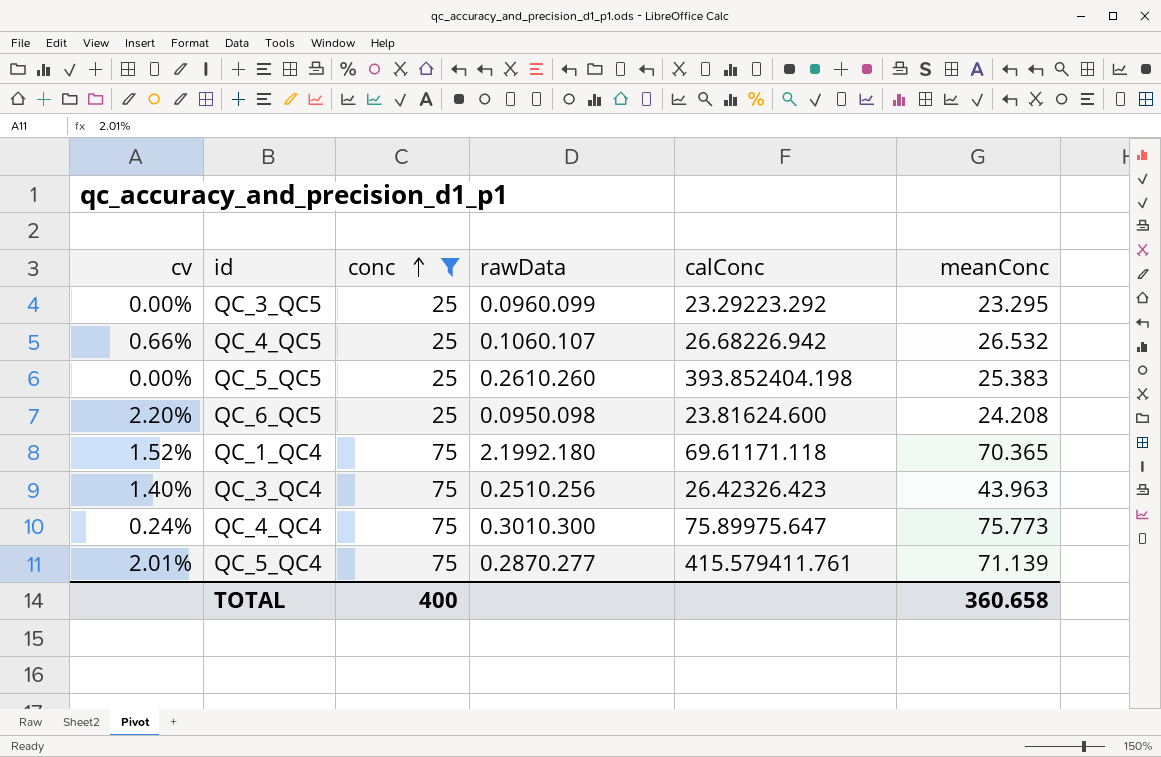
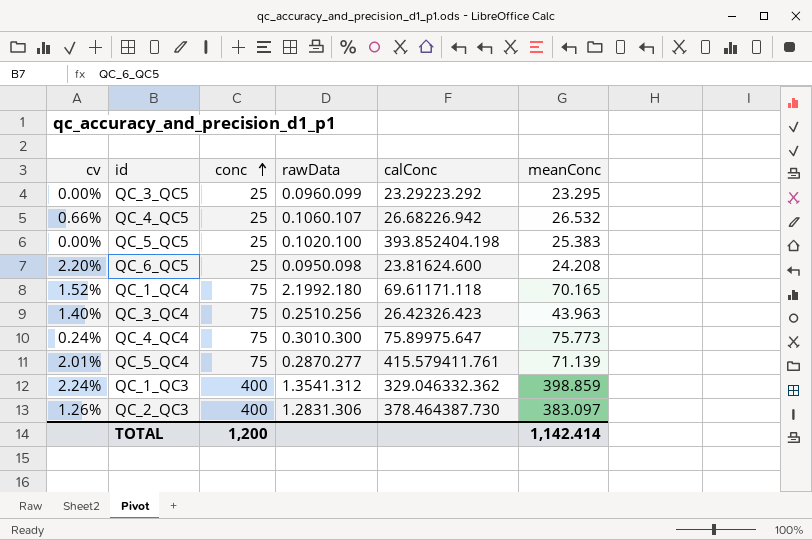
filter: conc != 400 -> none
QC_5_QC5 | rawData: 0.2610.260 -> 0.1020.100
QC_1_QC4 | meanConc: 70.365 -> 70.165
TOTAL | conc: 400 -> 1,200
TOTAL | meanConc: 360.658 -> 1,142.414

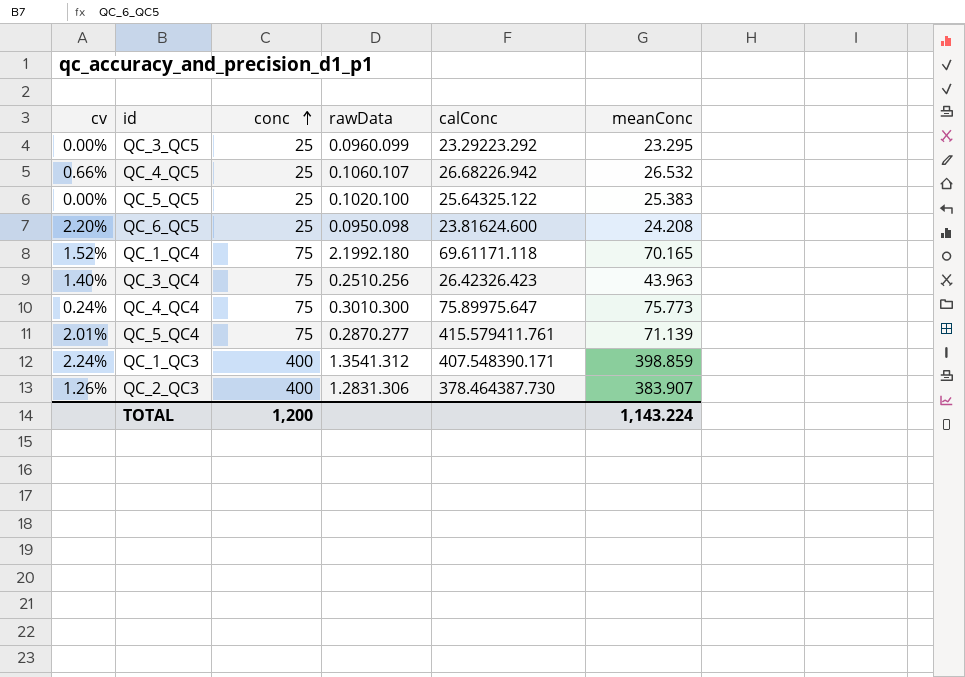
QC_5_QC5 | calConc: 393.852404.198 -> 25.64325.122
QC_1_QC3 | calConc: 329.046332.362 -> 407.548390.171
QC_2_QC3 | meanConc: 383.097 -> 383.907
TOTAL | meanConc: 1,142.414 -> 1,143.224

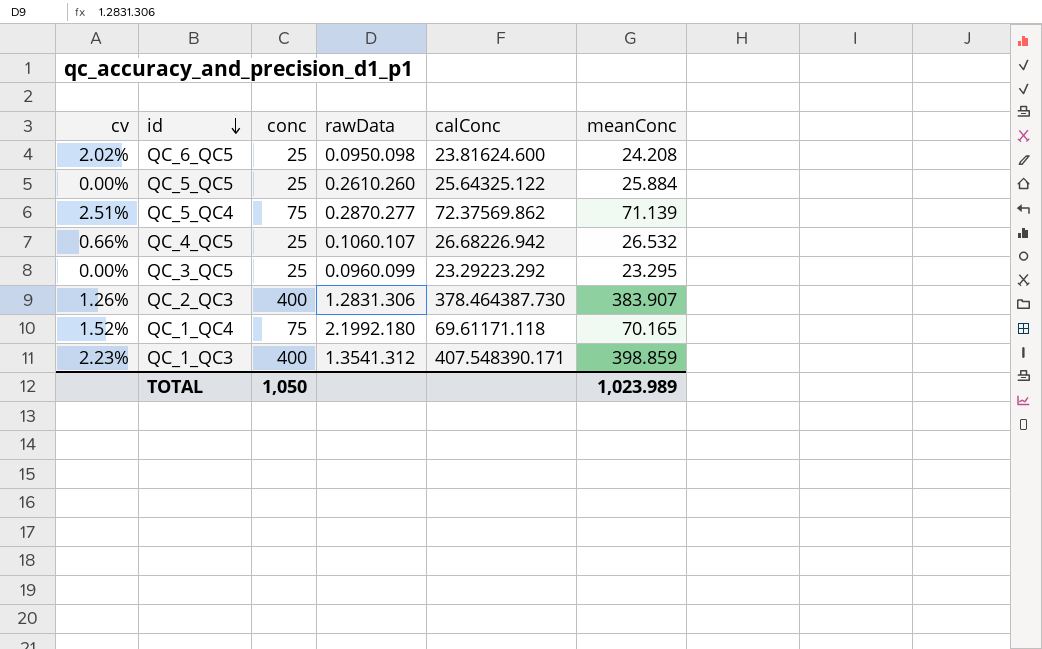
row order: conc ascending -> id descending
row QC_3_QC4: 1.40% | 75 | 0.2510.256 | 26.42326.423 | 43.963 -> none
row QC_4_QC4: 0.24% | 75 | 0.3010.300 | 75.89975.647 | 75.773 -> none
QC_6_QC5 | cv: 2.20% -> 2.02%
QC_5_QC5 | rawData: 0.1020.100 -> 0.2610.260
QC_5_QC5 | meanConc: 25.383 -> 25.884
QC_5_QC4 | cv: 2.01% -> 2.51%
QC_5_QC4 | calConc: 415.579411.761 -> 72.37569.862
QC_1_QC3 | cv: 2.24% -> 2.23%
TOTAL | conc: 1,200 -> 1,050
TOTAL | meanConc: 1,143.224 -> 1,023.989

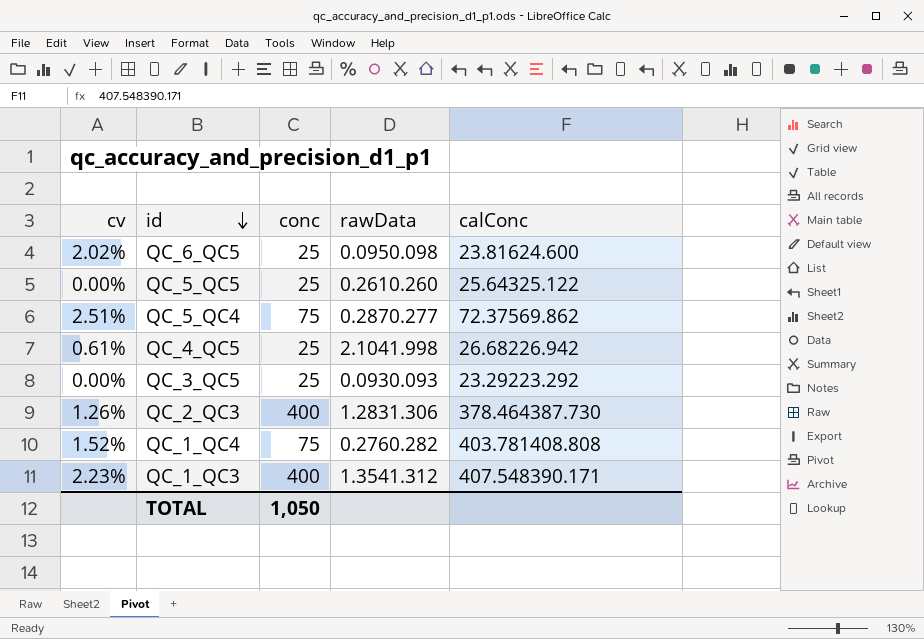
column meanConc | position: 6 -> none
QC_4_QC5 | cv: 0.66% -> 0.61%
QC_4_QC5 | rawData: 0.1060.107 -> 2.1041.998
QC_3_QC5 | rawData: 0.0960.099 -> 0.0930.093
QC_1_QC4 | rawData: 2.1992.180 -> 0.2760.282
QC_1_QC4 | calConc: 69.61171.118 -> 403.781408.808

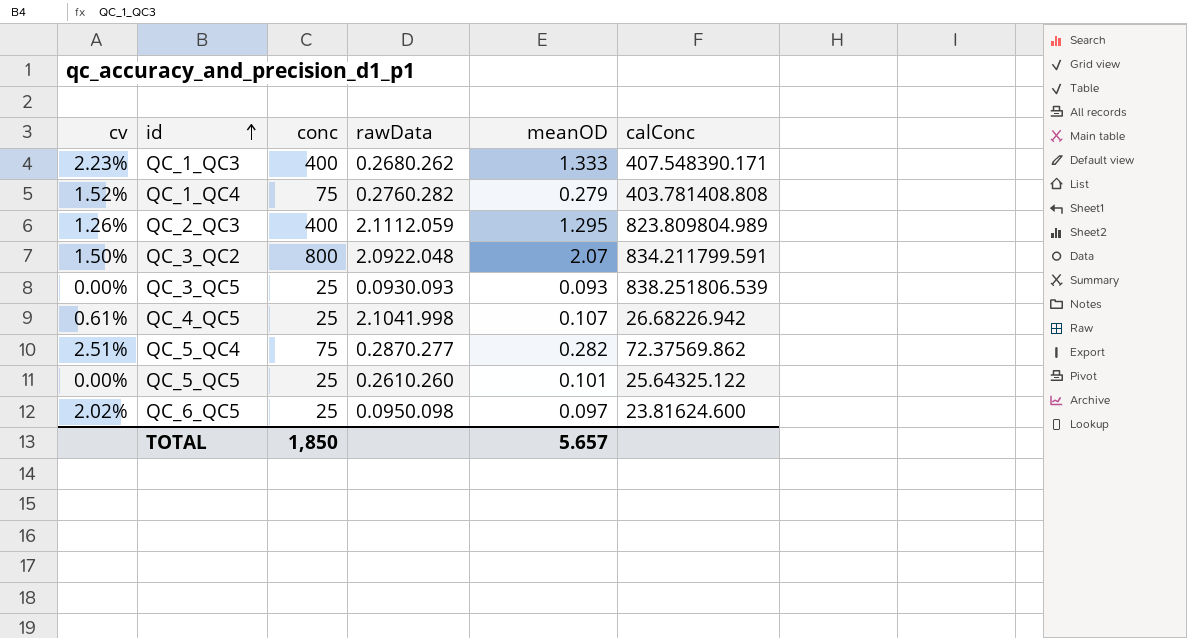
row order: id descending -> id ascending
column meanOD | position: none -> 5
QC_1_QC3 | rawData: 1.3541.312 -> 0.2680.262
QC_2_QC3 | rawData: 1.2831.306 -> 2.1112.059
QC_2_QC3 | calConc: 378.464387.730 -> 823.809804.989
row QC_3_QC2: none -> 1.50% | 800 | 2.0922.048 | 2.07 | 834.211799.591
QC_3_QC5 | calConc: 23.29223.292 -> 838.251806.539
TOTAL | conc: 1,050 -> 1,850

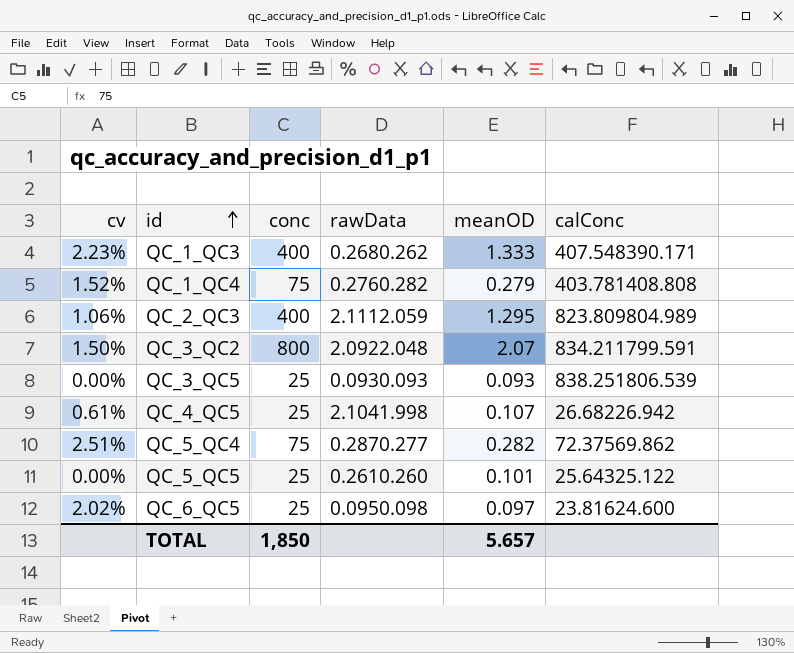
QC_2_QC3 | cv: 1.26% -> 1.06%

